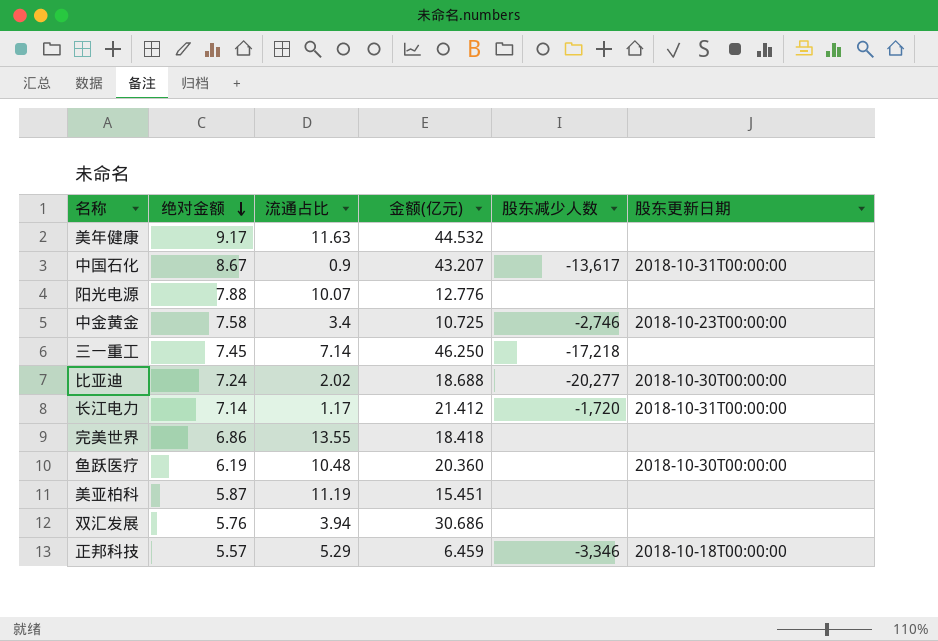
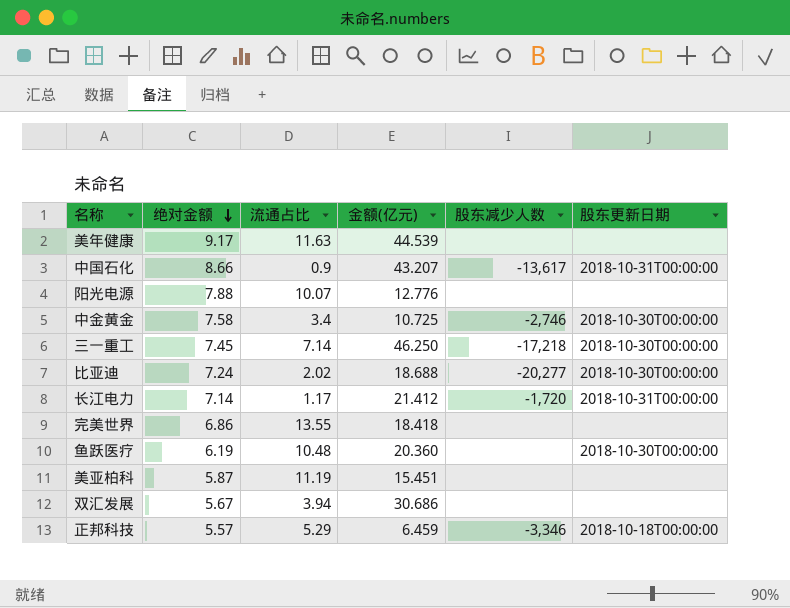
美年健康 | 金额(亿元): 44.532 -> 44.539
中国石化 | 绝对金额: 8.67 -> 8.66
中金黄金 | 股东更新日期: 2018-10-23T00:00:00 -> 2018-10-30T00:00:00
三一重工 | 股东更新日期: none -> 2018-10-30T00:00:00
双汇发展 | 绝对金额: 5.76 -> 5.67

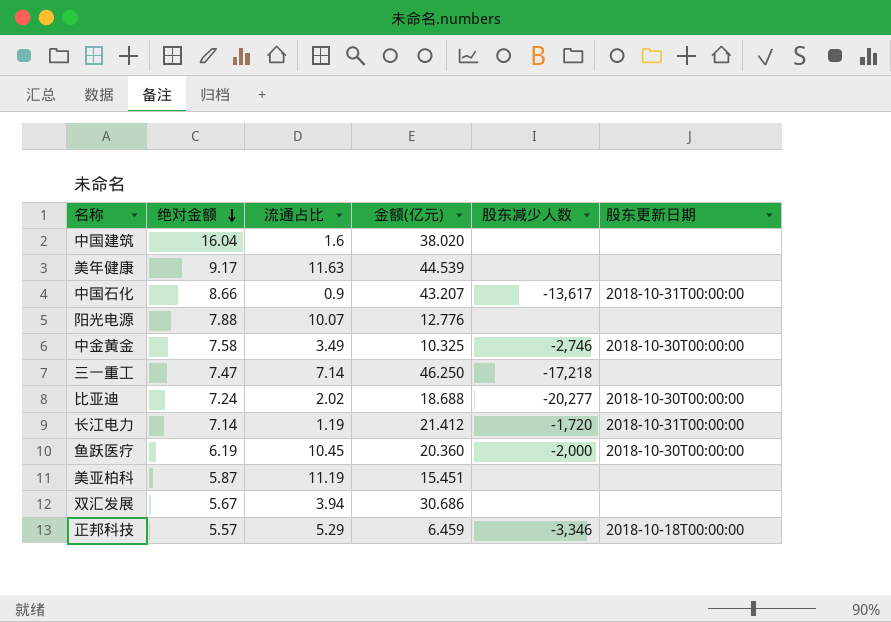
row 完美世界: 6.86 | 13.55 | 18.418 | none | none -> none
row 中国建筑: none -> 16.04 | 1.6 | 38.020 | none | none
中金黄金 | 流通占比: 3.4 -> 3.49
中金黄金 | 金额(亿元): 10.725 -> 10.325
三一重工 | 绝对金额: 7.45 -> 7.47
三一重工 | 股东更新日期: 2018-10-30T00:00:00 -> none
长江电力 | 流通占比: 1.17 -> 1.19
鱼跃医疗 | 流通占比: 10.48 -> 10.45
鱼跃医疗 | 股东减少人数: none -> -2,000

